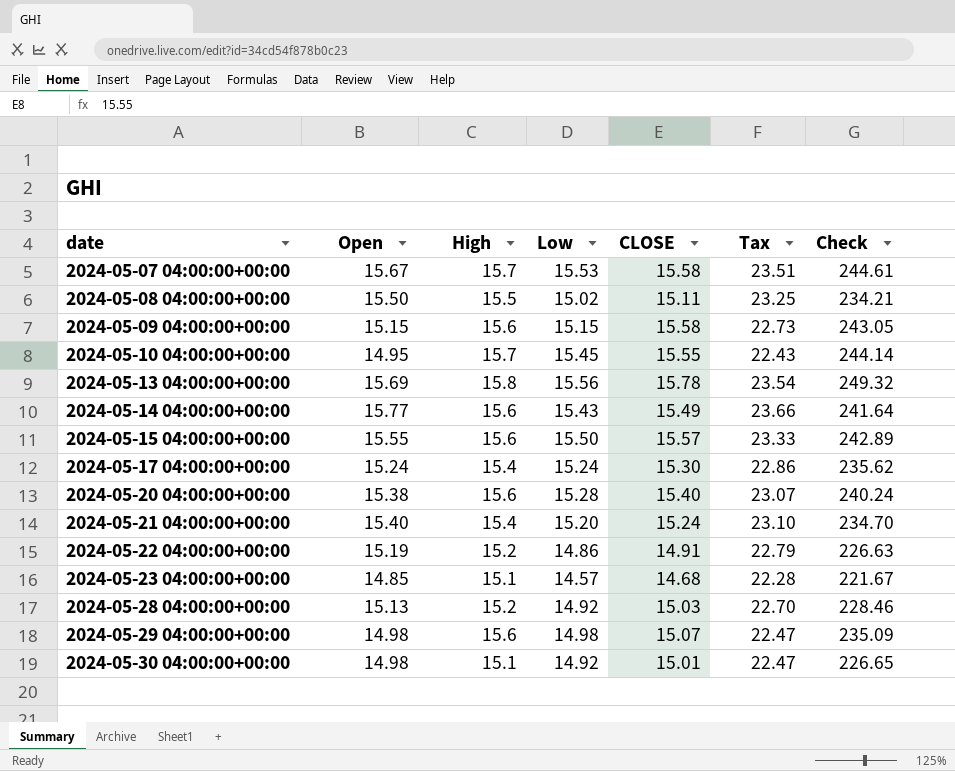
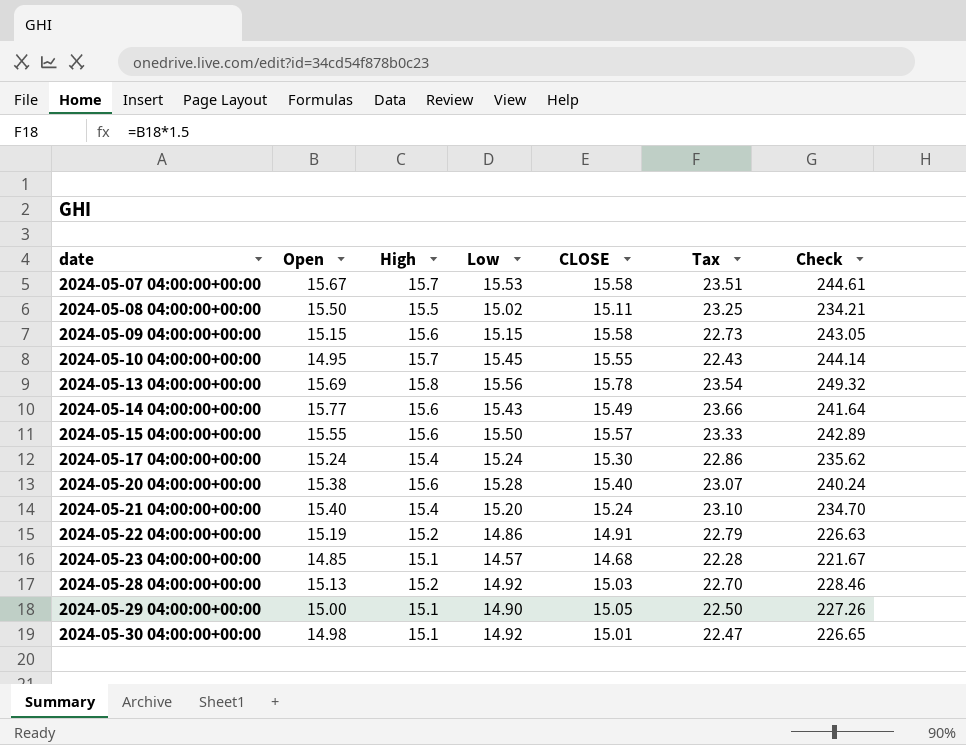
2024-05-29 04:00:00+00:00 | Open: 14.98 -> 15.00
2024-05-29 04:00:00+00:00 | High: 15.6 -> 15.1
2024-05-29 04:00:00+00:00 | Low: 14.98 -> 14.90
2024-05-29 04:00:00+00:00 | CLOSE: 15.07 -> 15.05
2024-05-29 04:00:00+00:00 | Tax: 22.47 -> 22.50
2024-05-29 04:00:00+00:00 | Check: 235.09 -> 227.26

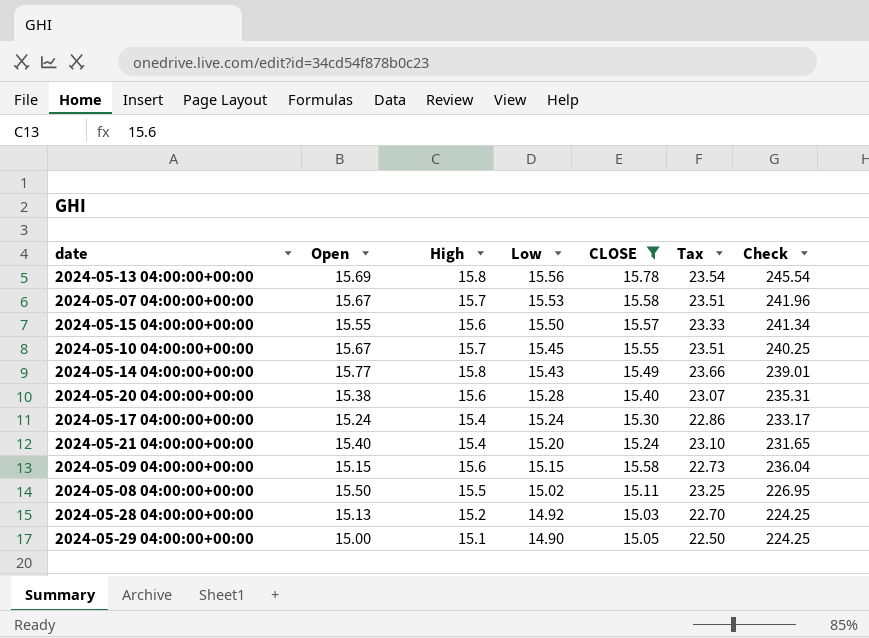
filter: none -> CLOSE >= 15.03
row order: date ascending -> Low descending
column Check | formula: [High] * [CLOSE] -> [Low] * [CLOSE]
2024-05-10 04:00:00+00:00 | Open: 14.95 -> 15.67
2024-05-10 04:00:00+00:00 | Tax: 22.43 -> 23.51
2024-05-14 04:00:00+00:00 | High: 15.6 -> 15.8

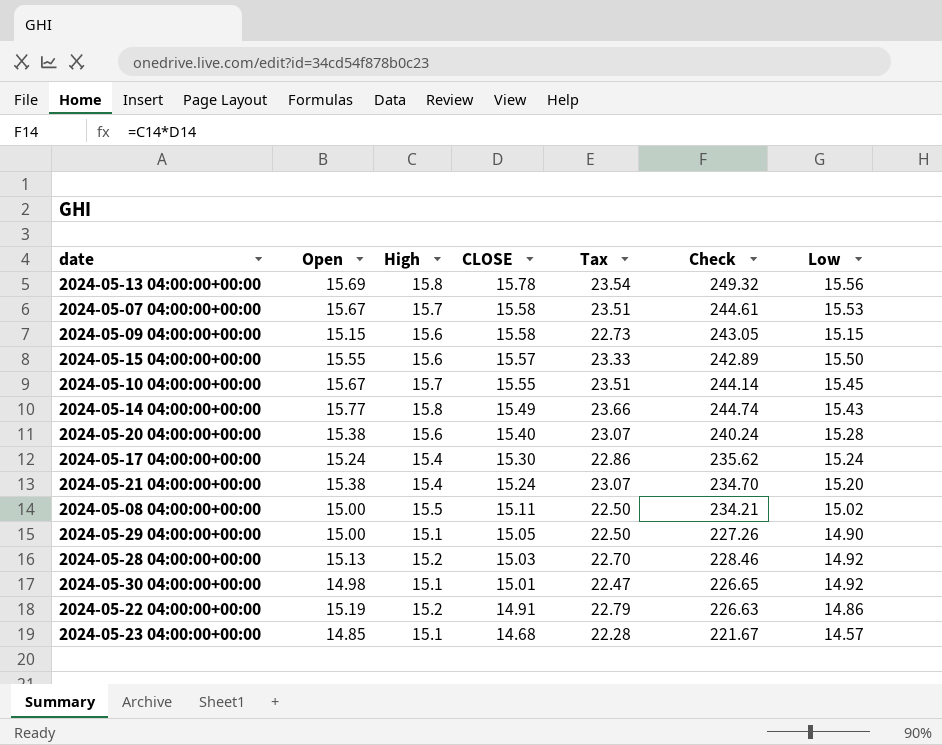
filter: CLOSE >= 15.03 -> none
row order: Low descending -> CLOSE descending
column Check | formula: [Low] * [CLOSE] -> [High] * [CLOSE]
column Low | position: 4 -> 7
2024-05-21 04:00:00+00:00 | Open: 15.40 -> 15.38
2024-05-21 04:00:00+00:00 | Tax: 23.10 -> 23.07
2024-05-08 04:00:00+00:00 | Open: 15.50 -> 15.00
2024-05-08 04:00:00+00:00 | Tax: 23.25 -> 22.50

